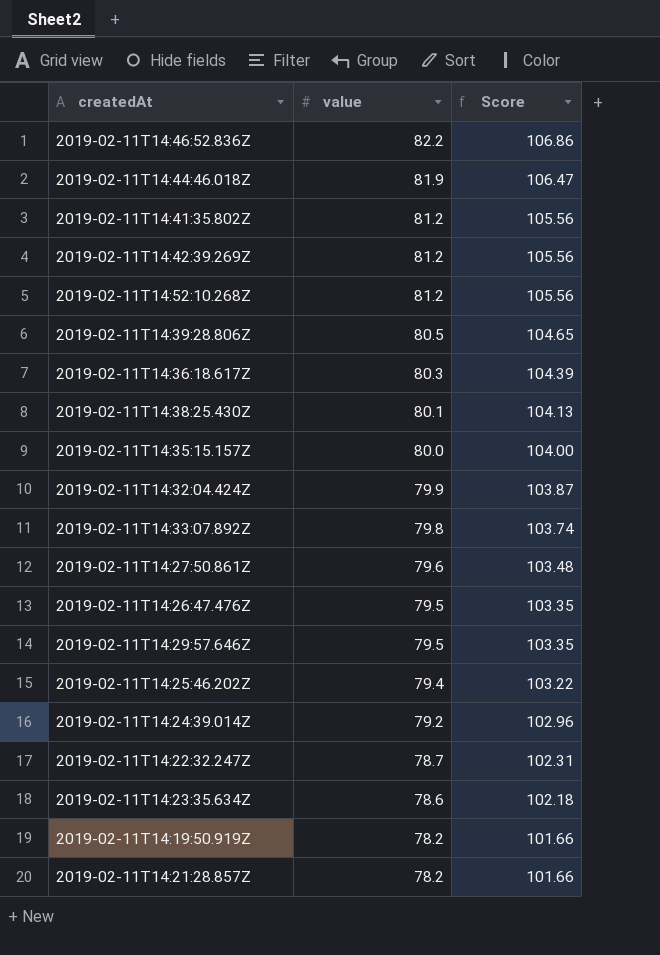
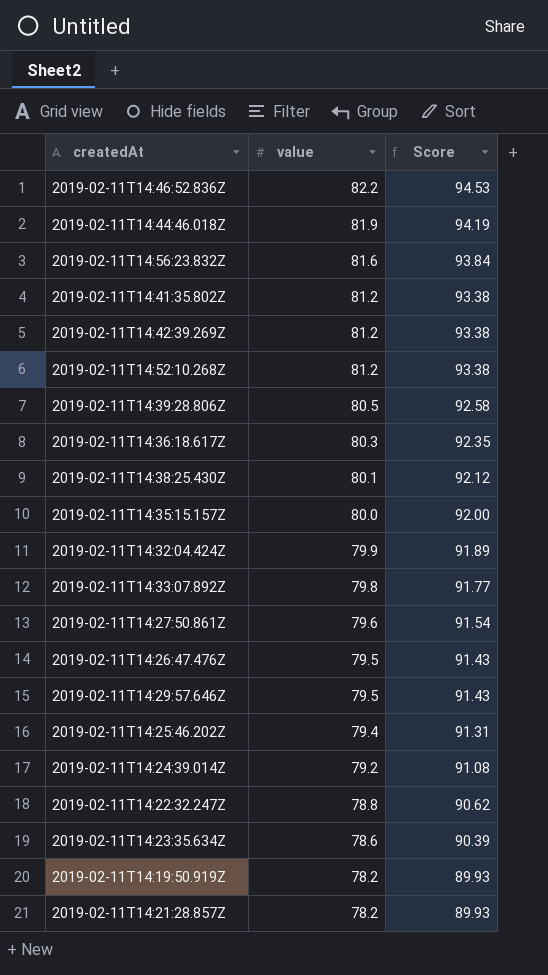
column Score | formula: [value] * 1.3 -> [value] * 1.15
row 2019-02-11T14:56:23.832Z: none -> 81.6 | 93.84
2019-02-11T14:22:32.247Z | value: 78.7 -> 78.8

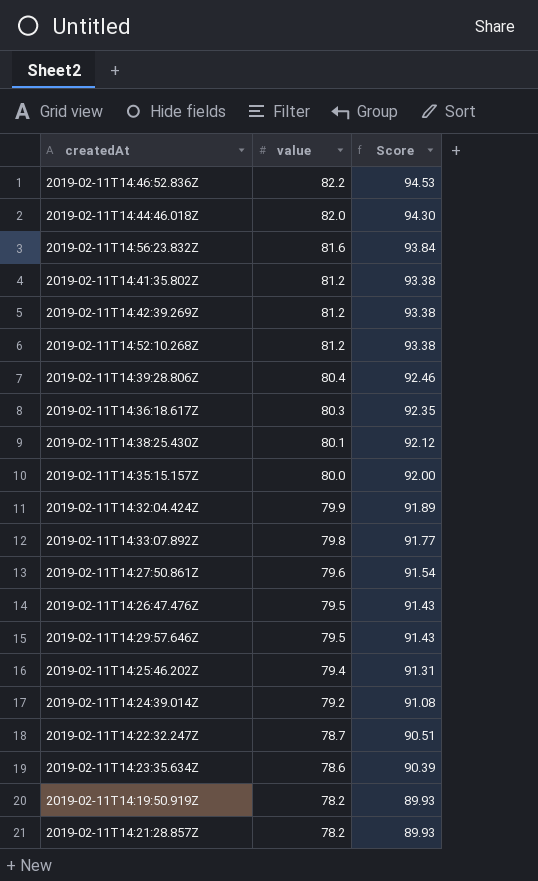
2019-02-11T14:44:46.018Z | value: 81.9 -> 82.0
2019-02-11T14:44:46.018Z | Score: 94.19 -> 94.30
2019-02-11T14:39:28.806Z | value: 80.5 -> 80.4
2019-02-11T14:39:28.806Z | Score: 92.58 -> 92.46
2019-02-11T14:22:32.247Z | value: 78.8 -> 78.7
2019-02-11T14:22:32.247Z | Score: 90.62 -> 90.51

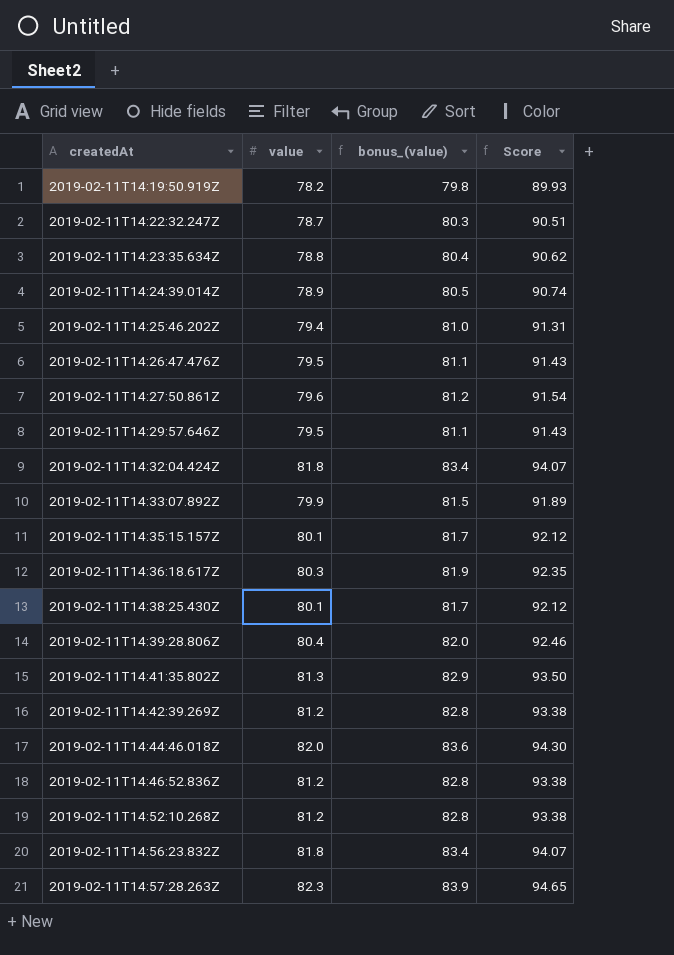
row order: value descending -> createdAt ascending
column bonus_(value) | formula: none -> [value] * 1.02
row 2019-02-11T14:21:28.857Z: 78.2 | 89.93 -> none
2019-02-11T14:23:35.634Z | value: 78.6 -> 78.8
2019-02-11T14:23:35.634Z | Score: 90.39 -> 90.62
2019-02-11T14:24:39.014Z | value: 79.2 -> 78.9
2019-02-11T14:24:39.014Z | Score: 91.08 -> 90.74
2019-02-11T14:32:04.424Z | value: 79.9 -> 81.8
2019-02-11T14:32:04.424Z | Score: 91.89 -> 94.07
2019-02-11T14:33:07.892Z | value: 79.8 -> 79.9
2019-02-11T14:33:07.892Z | Score: 91.77 -> 91.89
2019-02-11T14:35:15.157Z | value: 80.0 -> 80.1
2019-02-11T14:35:15.157Z | Score: 92.00 -> 92.12
2019-02-11T14:41:35.802Z | value: 81.2 -> 81.3
2019-02-11T14:41:35.802Z | Score: 93.38 -> 93.50
2019-02-11T14:46:52.836Z | value: 82.2 -> 81.2
2019-02-11T14:46:52.836Z | Score: 94.53 -> 93.38
2019-02-11T14:56:23.832Z | value: 81.6 -> 81.8
2019-02-11T14:56:23.832Z | Score: 93.84 -> 94.07
row 2019-02-11T14:57:28.263Z: none -> 82.3 | 83.9 | 94.65

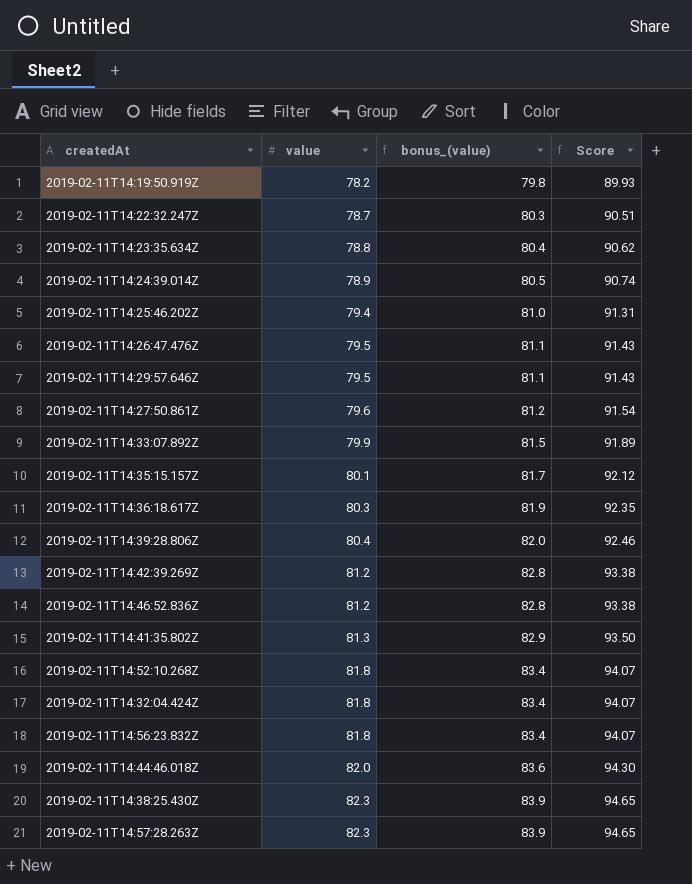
row order: createdAt ascending -> value ascending
2019-02-11T14:52:10.268Z | value: 81.2 -> 81.8
2019-02-11T14:52:10.268Z | bonus_(value): 82.8 -> 83.4
2019-02-11T14:52:10.268Z | Score: 93.38 -> 94.07
2019-02-11T14:38:25.430Z | value: 80.1 -> 82.3
2019-02-11T14:38:25.430Z | bonus_(value): 81.7 -> 83.9
2019-02-11T14:38:25.430Z | Score: 92.12 -> 94.65

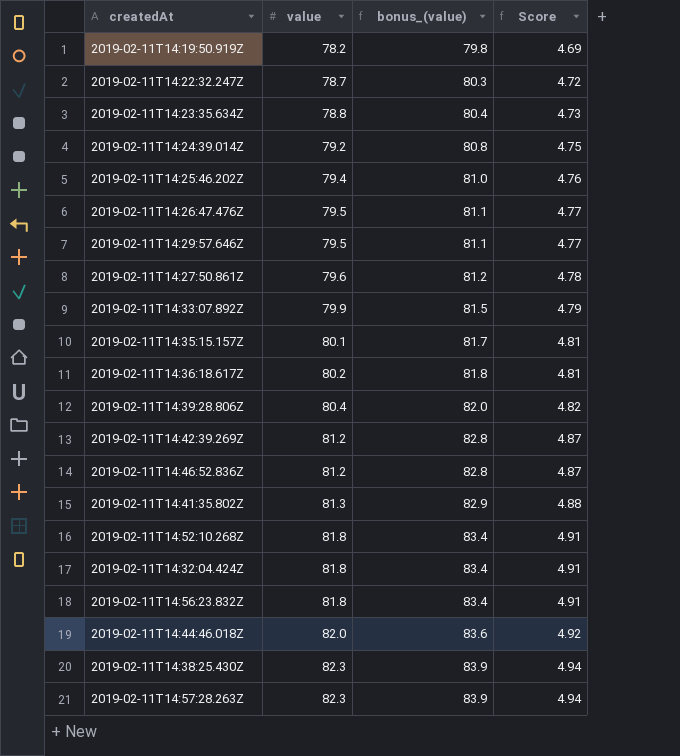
column Score | formula: [value] * 1.15 -> [value] * 0.06
2019-02-11T14:24:39.014Z | value: 78.9 -> 79.2
2019-02-11T14:24:39.014Z | bonus_(value): 80.5 -> 80.8
2019-02-11T14:36:18.617Z | value: 80.3 -> 80.2
2019-02-11T14:36:18.617Z | bonus_(value): 81.9 -> 81.8

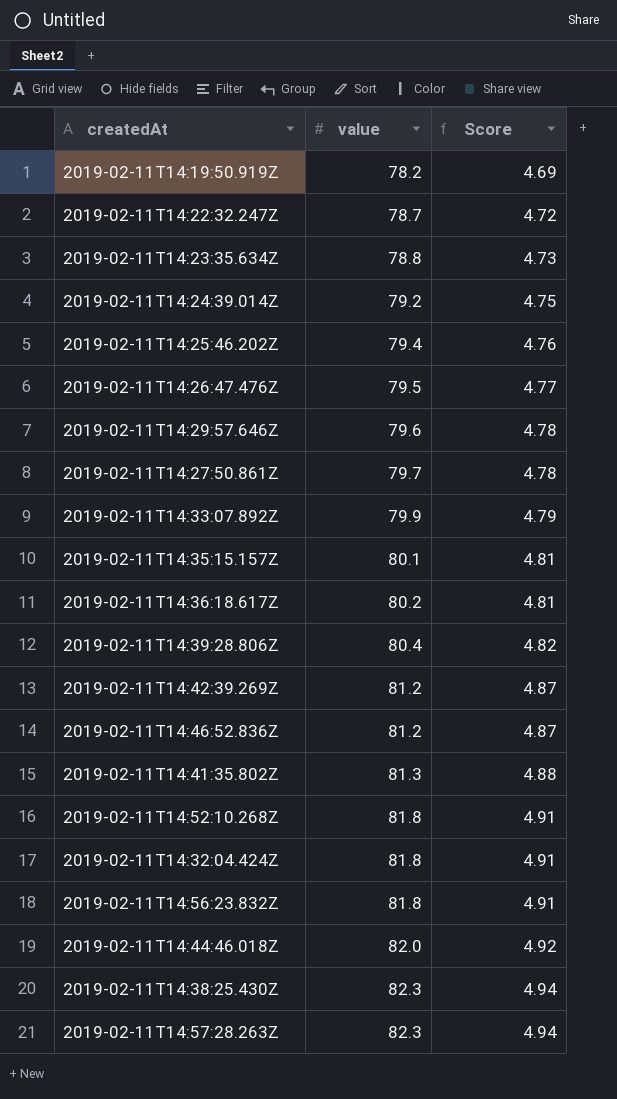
column bonus_(value) | formula: [value] * 1.02 -> none
2019-02-11T14:29:57.646Z | value: 79.5 -> 79.6
2019-02-11T14:29:57.646Z | Score: 4.77 -> 4.78
2019-02-11T14:27:50.861Z | value: 79.6 -> 79.7

